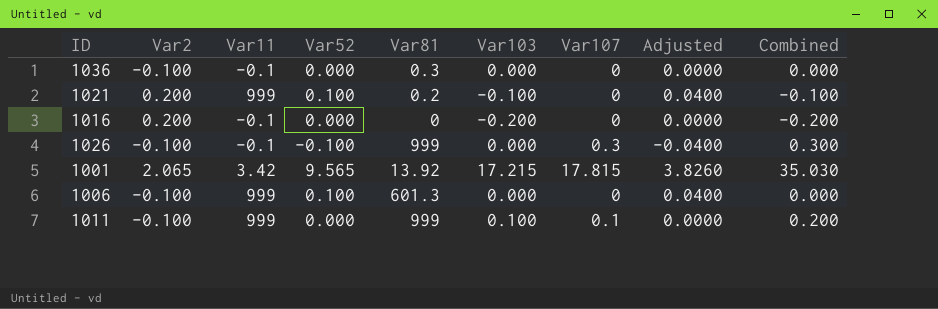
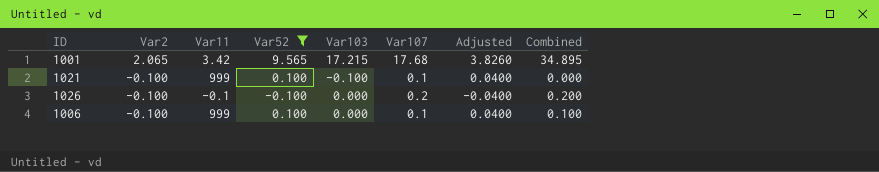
filter: none -> Var52 != 0.000
row order: none -> Var2 descending
column Var81 | position: 5 -> none
1001 | Var107: 17.815 -> 17.68
1001 | Combined: 35.030 -> 34.895
1021 | Var2: 0.200 -> -0.100
1021 | Var107: 0 -> 0.1
1021 | Combined: -0.100 -> 0.000
1026 | Var107: 0.3 -> 0.2
1026 | Combined: 0.300 -> 0.200
1006 | Var107: 0 -> 0.1
1006 | Combined: 0.000 -> 0.100

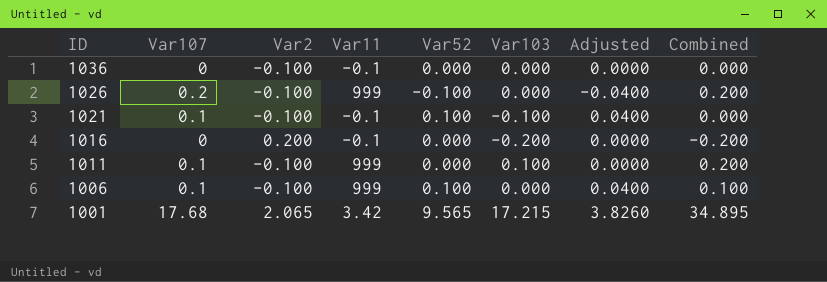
filter: Var52 != 0.000 -> none
row order: Var2 descending -> ID descending
column Var107 | position: 6 -> 2
1026 | Var11: -0.1 -> 999
1021 | Var11: 999 -> -0.1

